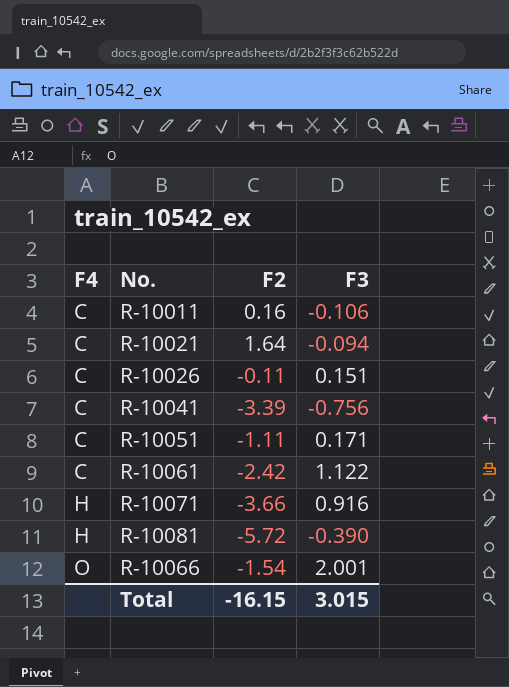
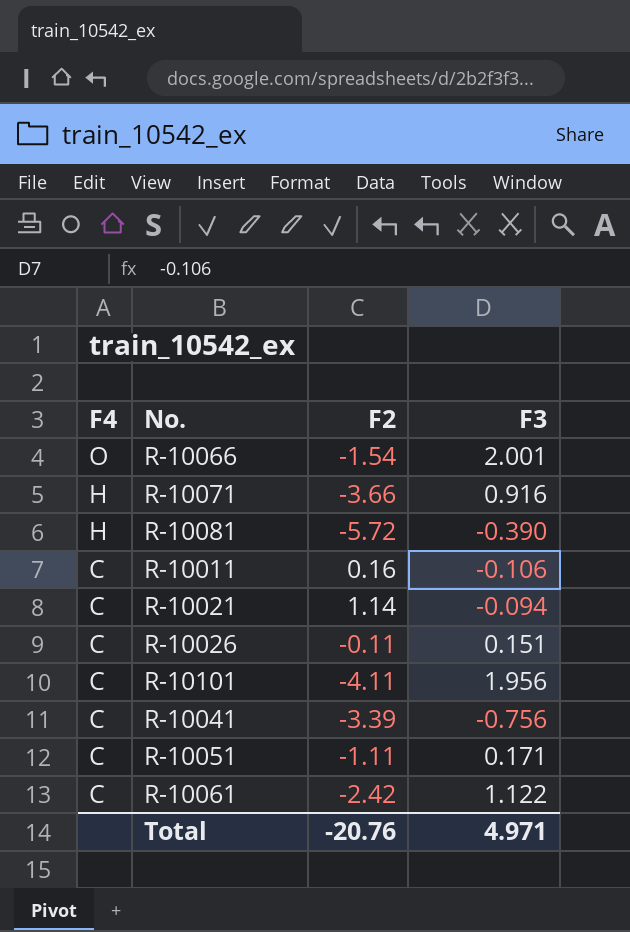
row order: F4 ascending -> F4 descending
R-10021 | F2: 1.64 -> 1.14
row R-10101: none -> C | -4.11 | 1.956
Total | F2: -16.15 -> -20.76
Total | F3: 3.015 -> 4.971

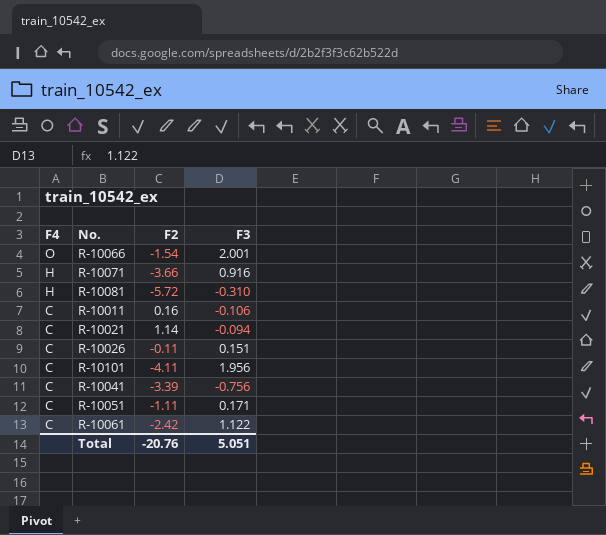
R-10081 | F3: -0.390 -> -0.310
Total | F3: 4.971 -> 5.051

